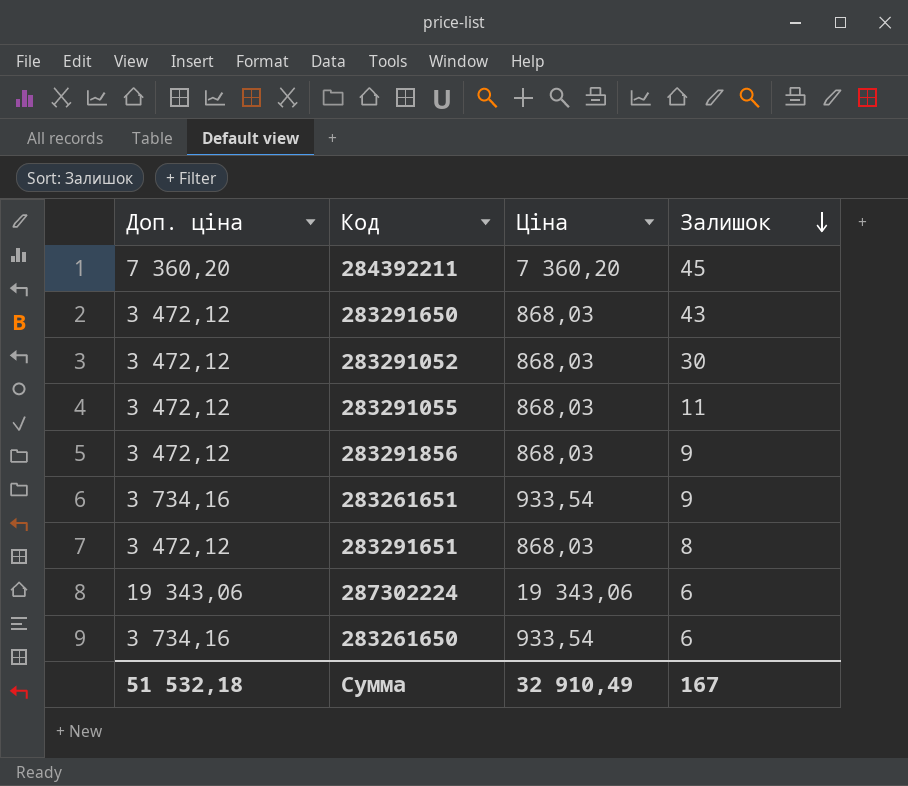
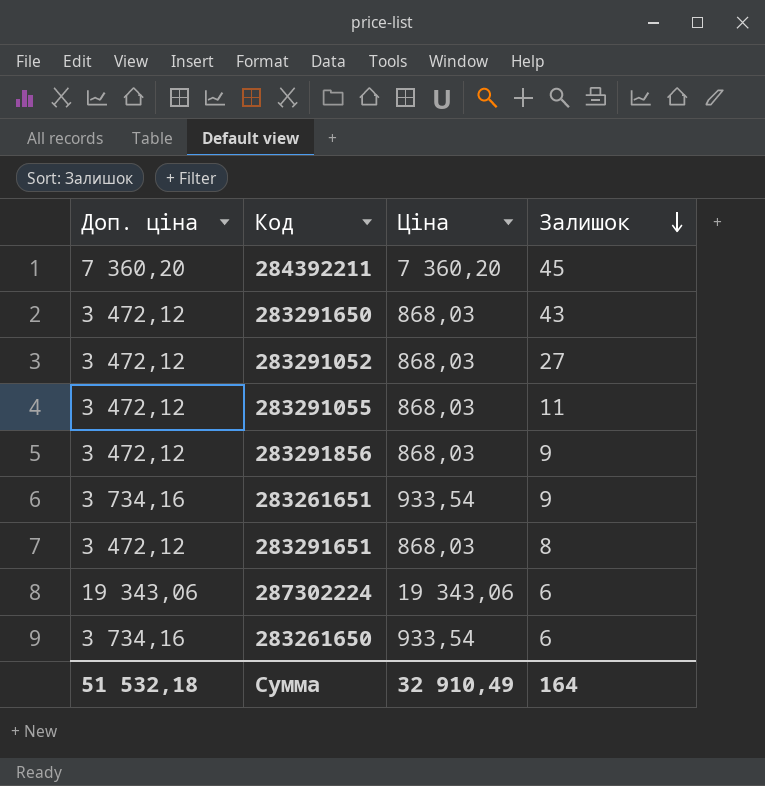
283291052 | Залишок: 30 -> 27
Сумма | Залишок: 167 -> 164

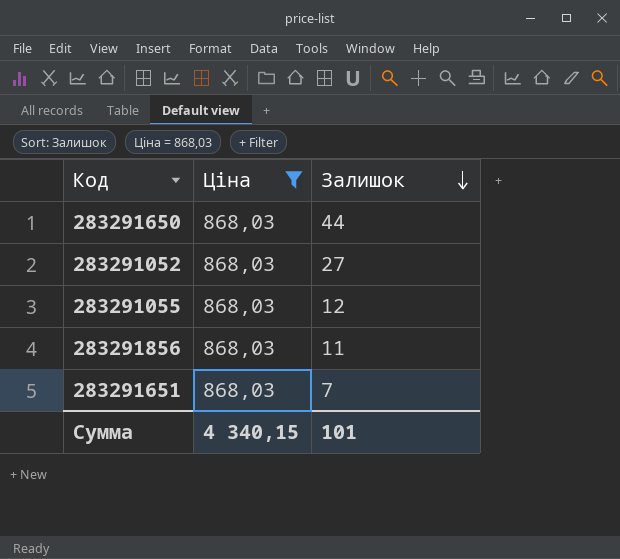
filter: none -> Ціна = 868,03
column Доп. ціна | position: 1 -> none
283291650 | Залишок: 43 -> 44
283291055 | Залишок: 11 -> 12
283291856 | Залишок: 9 -> 11
283291651 | Залишок: 8 -> 7
Сумма | Ціна: 32 910,49 -> 4 340,15
Сумма | Залишок: 164 -> 101

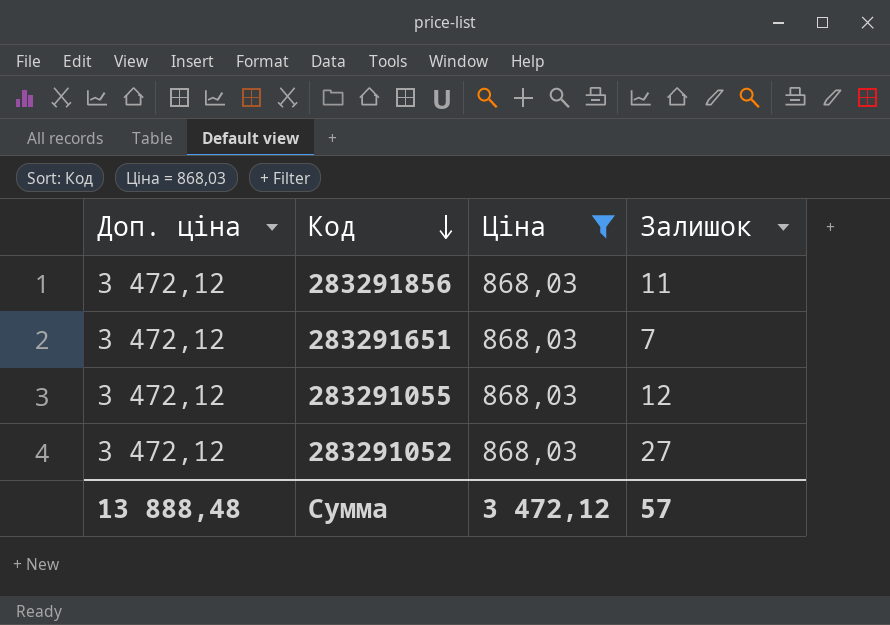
row order: Залишок descending -> Код descending
column Доп. ціна | position: none -> 1
row 283291650: 868,03 | 44 -> none
Сумма | Ціна: 4 340,15 -> 3 472,12
Сумма | Залишок: 101 -> 57

